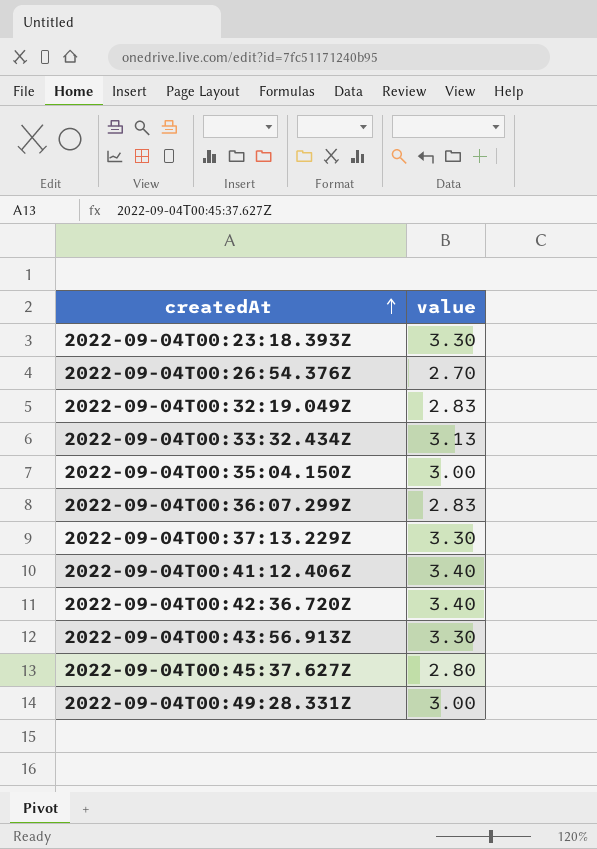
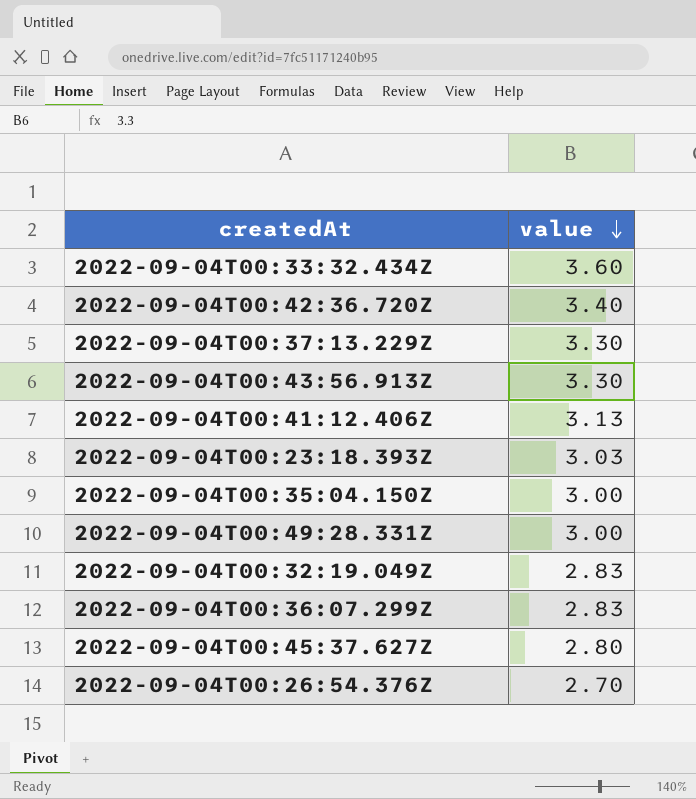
row order: createdAt ascending -> value descending
2022-09-04T00:33:32.434Z | value: 3.13 -> 3.60
2022-09-04T00:41:12.406Z | value: 3.40 -> 3.13
2022-09-04T00:23:18.393Z | value: 3.30 -> 3.03

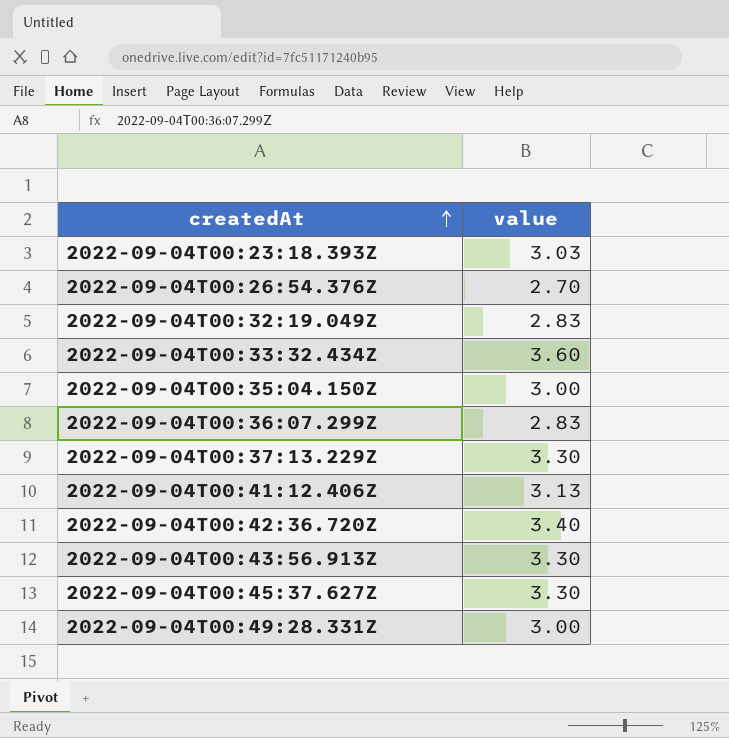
row order: value descending -> createdAt ascending
2022-09-04T00:45:37.627Z | value: 2.80 -> 3.30

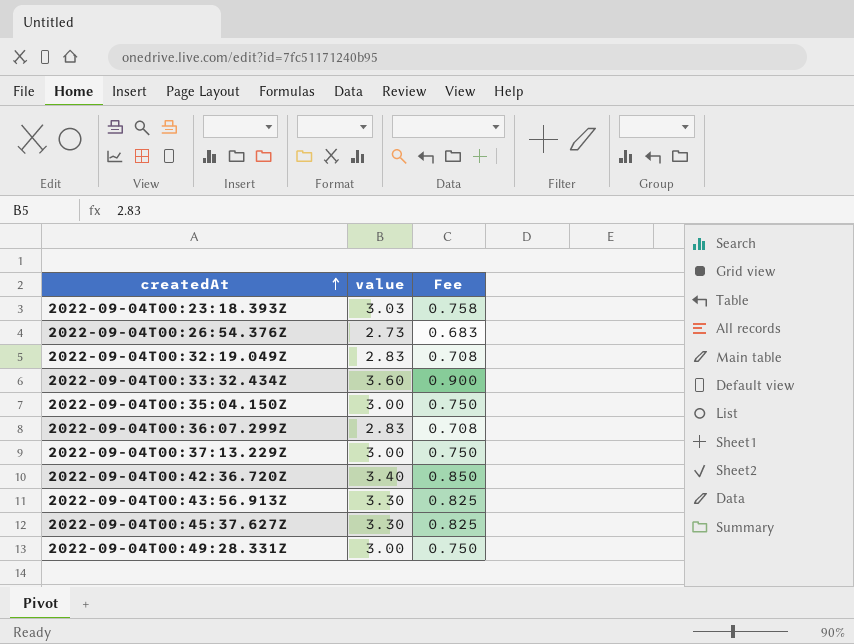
column Fee | formula: none -> [value] * 0.25
row 2022-09-04T00:41:12.406Z: 3.13 -> none
2022-09-04T00:26:54.376Z | value: 2.70 -> 2.73
2022-09-04T00:37:13.229Z | value: 3.30 -> 3.00

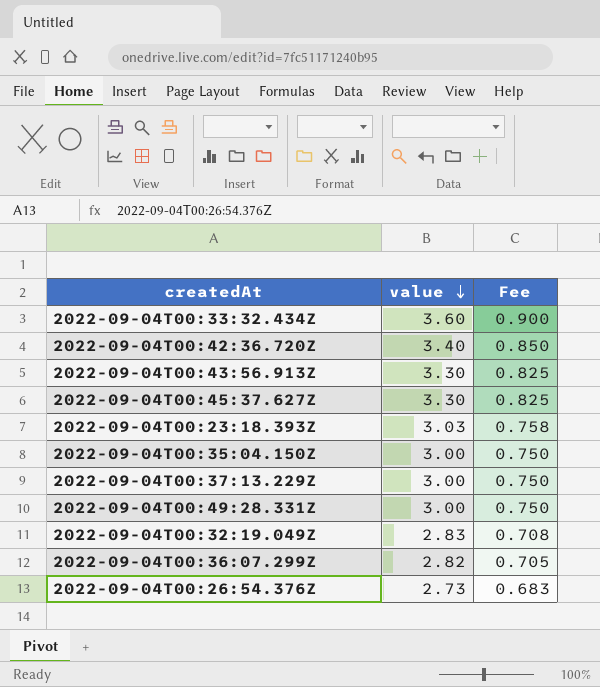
row order: createdAt ascending -> value descending
2022-09-04T00:36:07.299Z | value: 2.83 -> 2.82
2022-09-04T00:36:07.299Z | Fee: 0.708 -> 0.705

